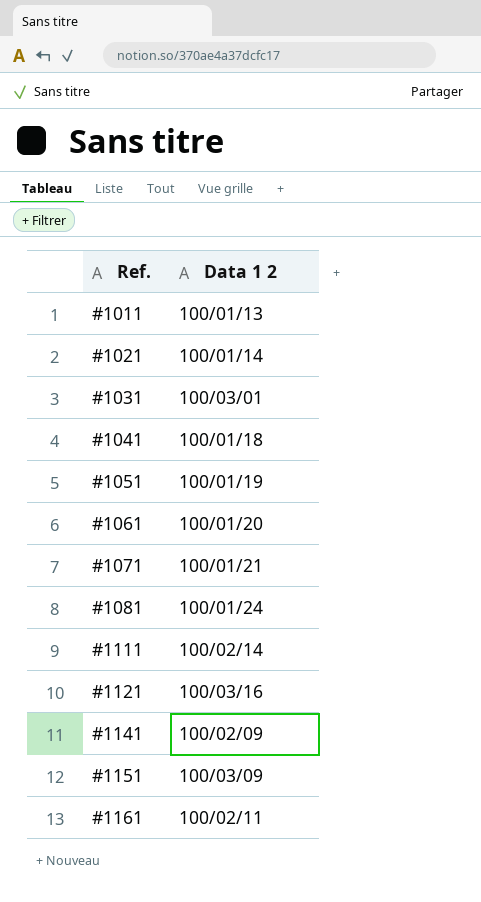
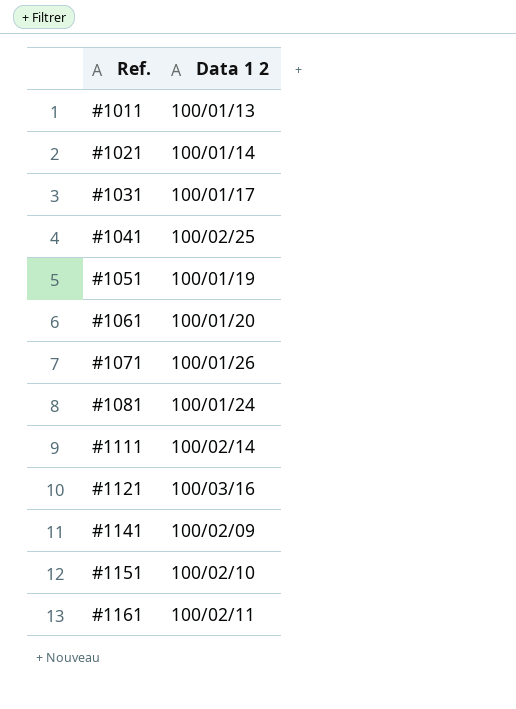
#1031 | Data 1 2: 100/03/01 -> 100/01/17
#1041 | Data 1 2: 100/01/18 -> 100/02/25
#1071 | Data 1 2: 100/01/21 -> 100/01/26
#1151 | Data 1 2: 100/03/09 -> 100/02/10

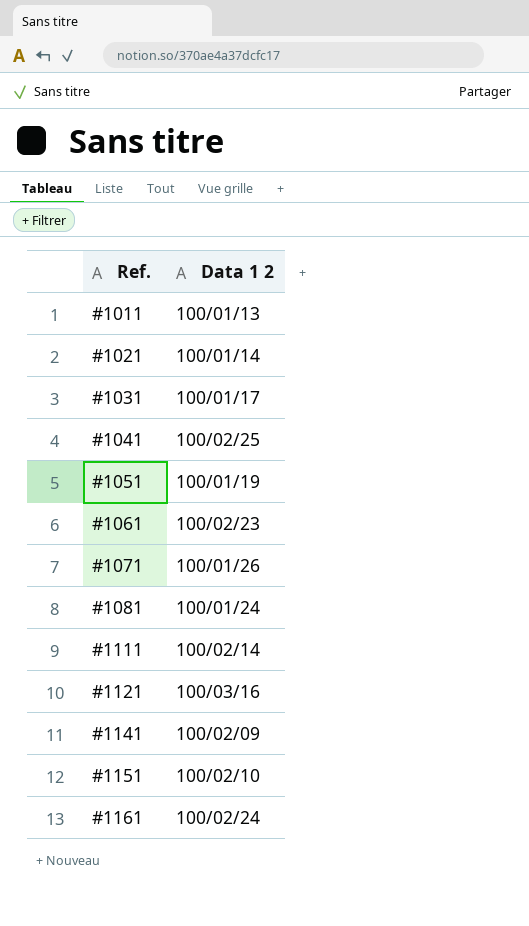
#1061 | Data 1 2: 100/01/20 -> 100/02/23
#1161 | Data 1 2: 100/02/11 -> 100/02/24

